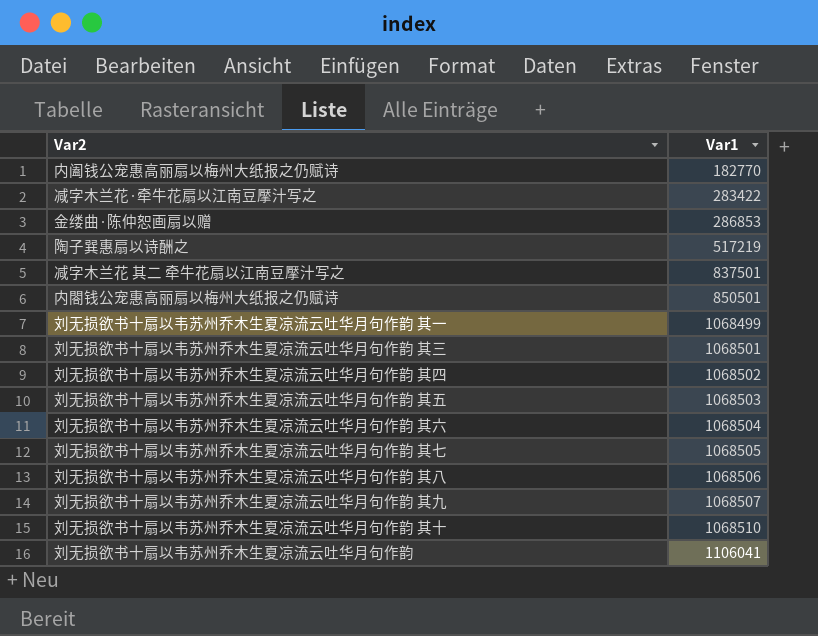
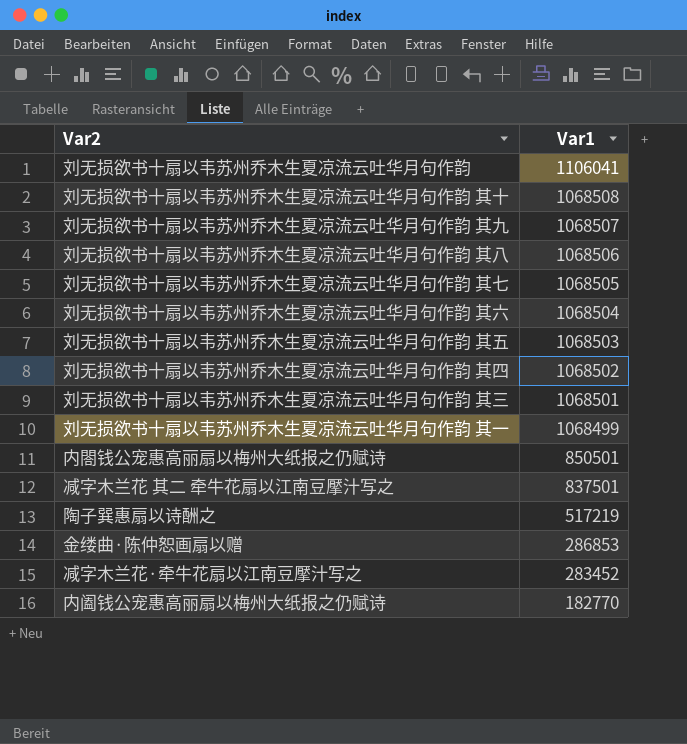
row order: Var1 ascending -> Var1 descending
刘无损欲书十扇以韦苏州乔木生夏凉流云吐华月句作韵 其十 | Var1: 1068510 -> 1068508
减字木兰花·牵牛花扇以江南豆擪汁写之 | Var1: 283422 -> 283452

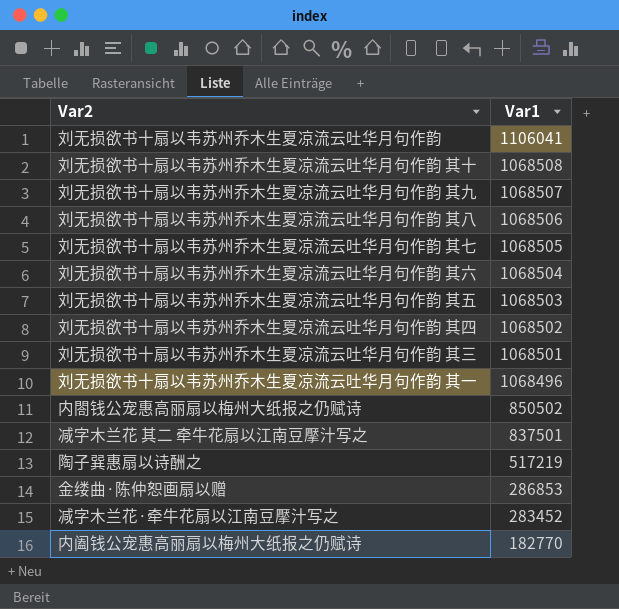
刘无损欲书十扇以韦苏州乔木生夏凉流云吐华月句作韵 其一 | Var1: 1068499 -> 1068496
内閤钱公宠惠高丽扇以梅州大纸报之仍赋诗 | Var1: 850501 -> 850502

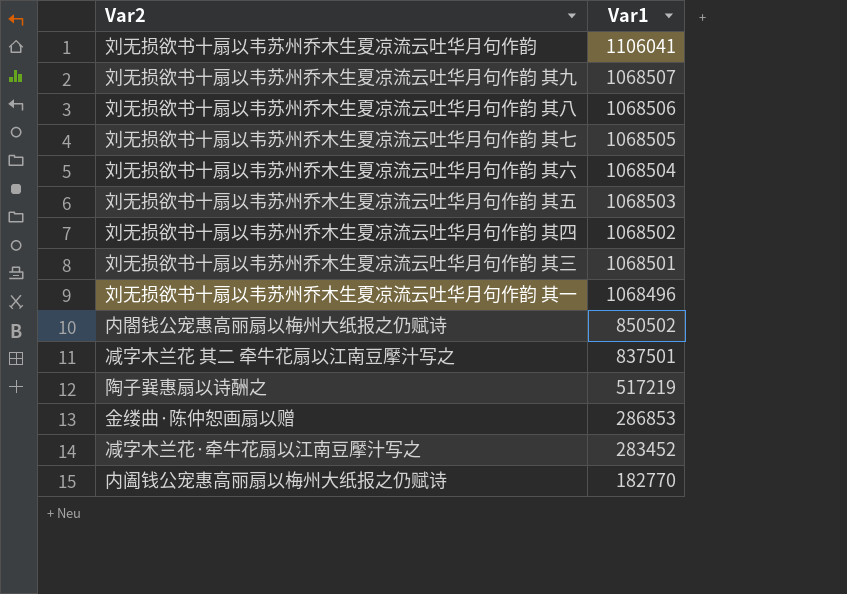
row 刘无损欲书十扇以韦苏州乔木生夏凉流云吐华月句作韵 其十: 1068508 -> none

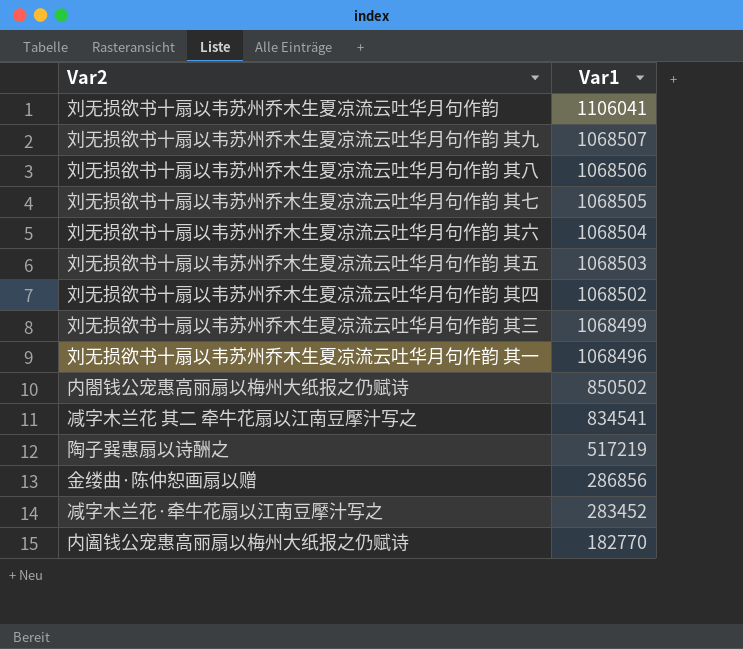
刘无损欲书十扇以韦苏州乔木生夏凉流云吐华月句作韵 其三 | Var1: 1068501 -> 1068499
减字木兰花 其二 牵牛花扇以江南豆擪汁写之 | Var1: 837501 -> 834541
金缕曲·陈仲恕画扇以赠 | Var1: 286853 -> 286856

